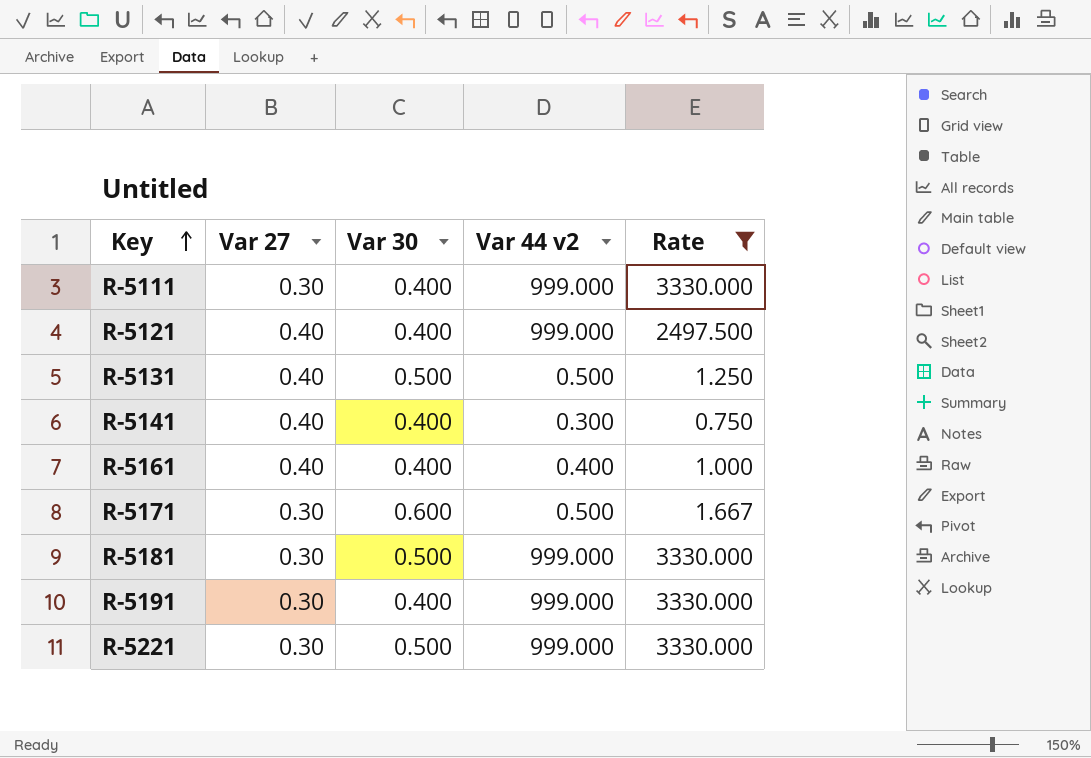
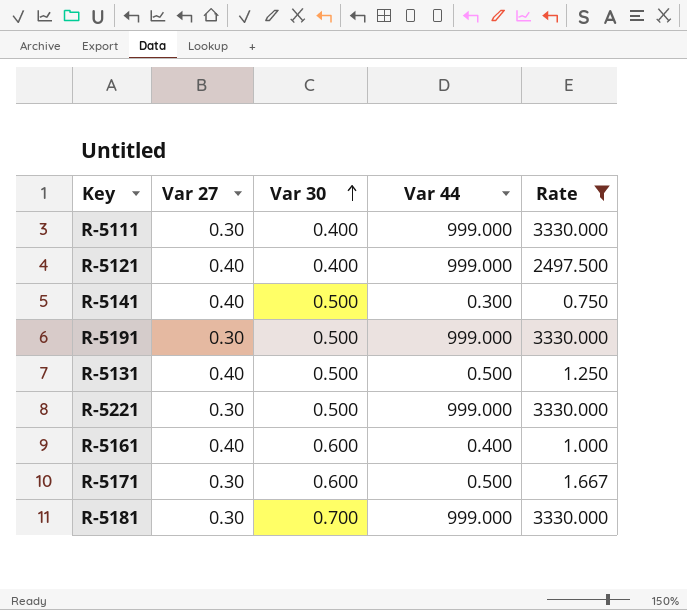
row order: Key ascending -> Var 30 ascending
column name: Var 44 v2 -> Var 44
R-5141 | Var 30: 0.400 -> 0.500
R-5191 | Var 30: 0.400 -> 0.500
R-5161 | Var 30: 0.400 -> 0.600
R-5181 | Var 30: 0.500 -> 0.700

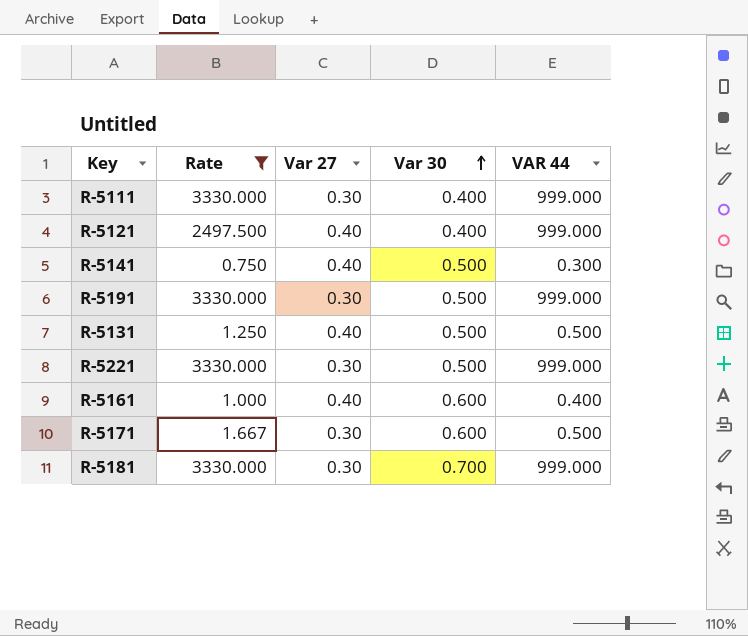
column Rate | position: 5 -> 2
column name: Var 44 -> VAR 44

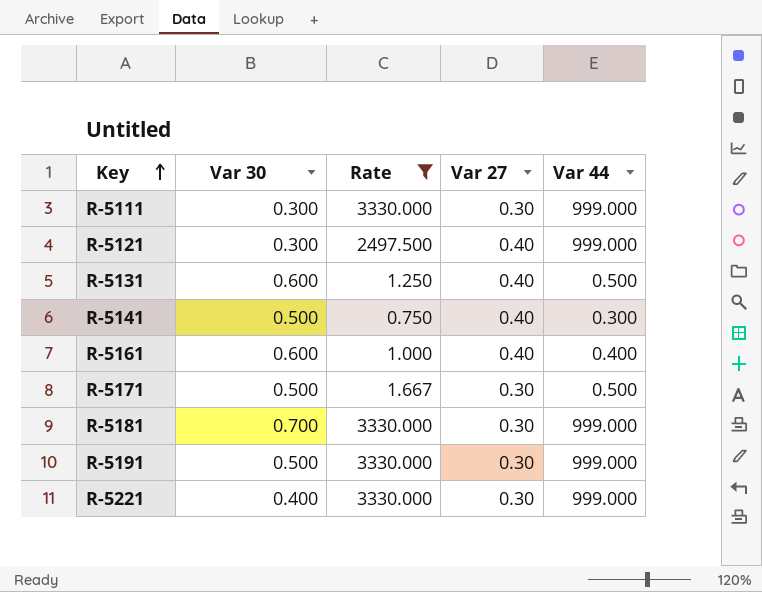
row order: Var 30 ascending -> Key ascending
column Var 30 | position: 4 -> 2
column name: VAR 44 -> Var 44
R-5111 | Var 30: 0.400 -> 0.300
R-5121 | Var 30: 0.400 -> 0.300
R-5131 | Var 30: 0.500 -> 0.600
R-5171 | Var 30: 0.600 -> 0.500
R-5221 | Var 30: 0.500 -> 0.400

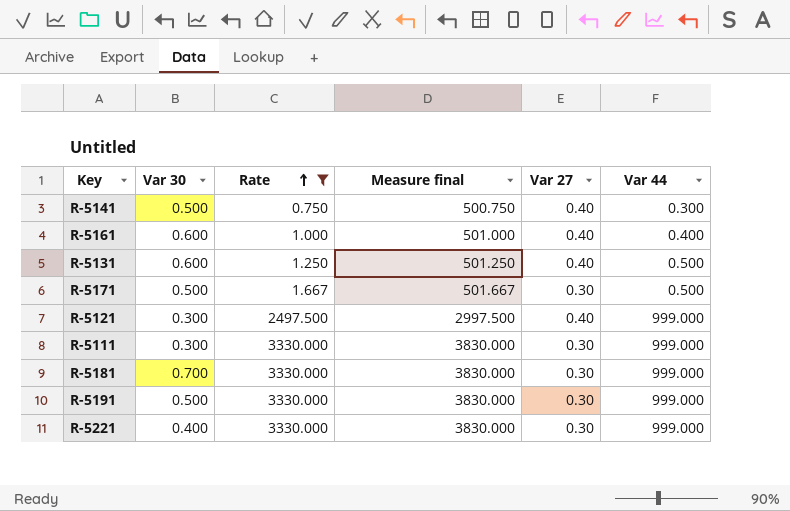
row order: Key ascending -> Rate ascending
column Measure final | formula: none -> [Rate] + 500

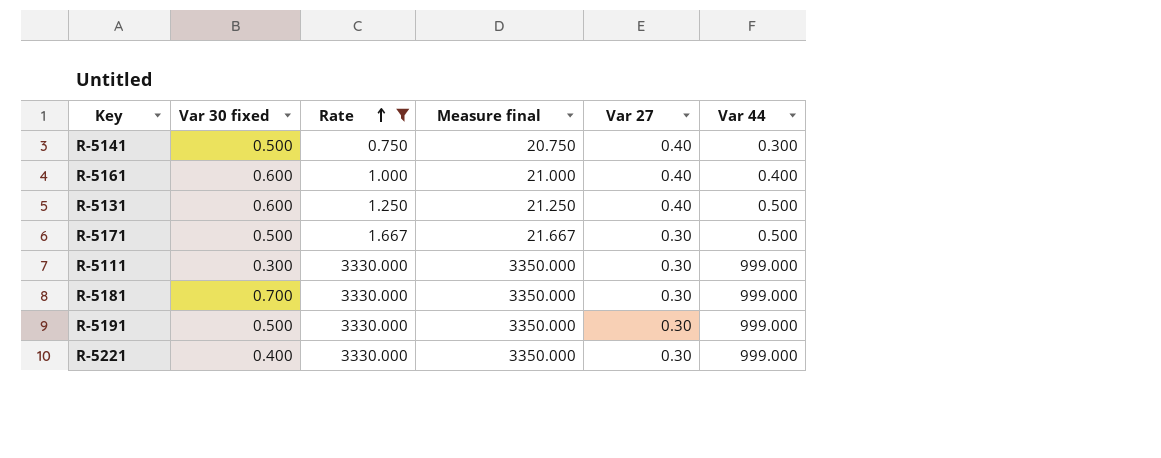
column name: Var 30 -> Var 30 fixed
column Measure final | formula: [Rate] + 500 -> [Rate] + 20
row R-5121: 0.300 | 2497.500 | 2997.500 | 0.40 | 999.000 -> none

